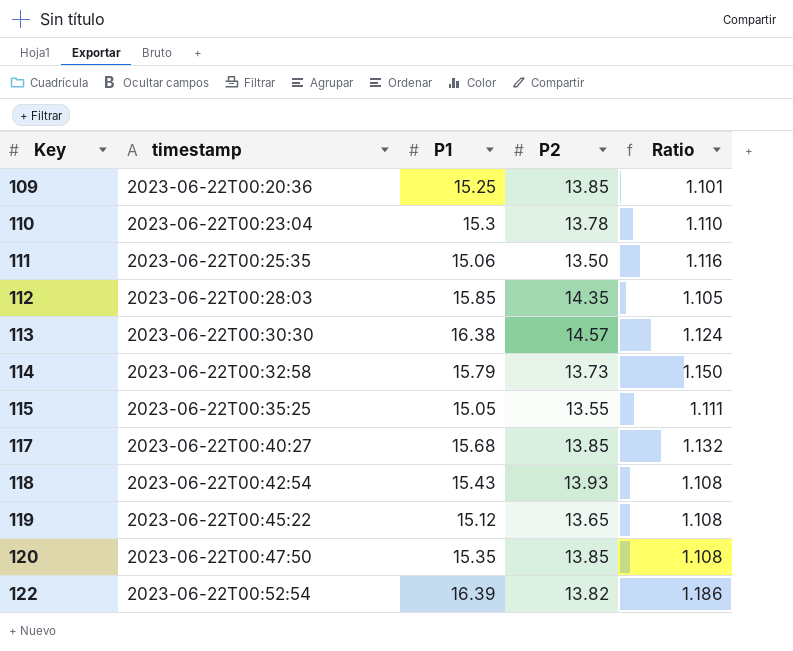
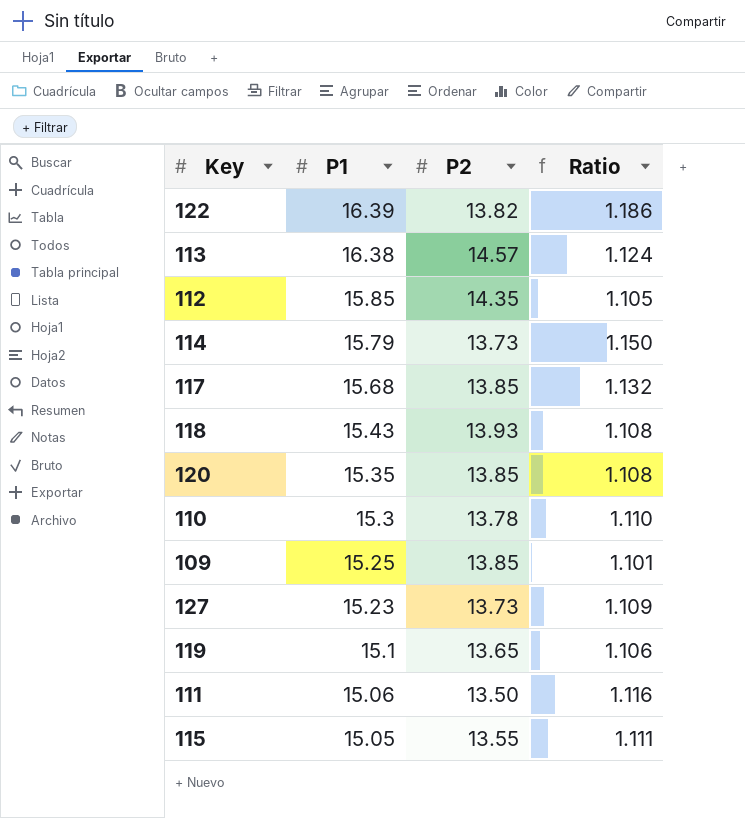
row order: Key ascending -> P1 descending
column timestamp | position: 2 -> none
row 127: none -> 15.23 | 13.73 | 1.109
119 | P1: 15.12 -> 15.1
119 | Ratio: 1.108 -> 1.106

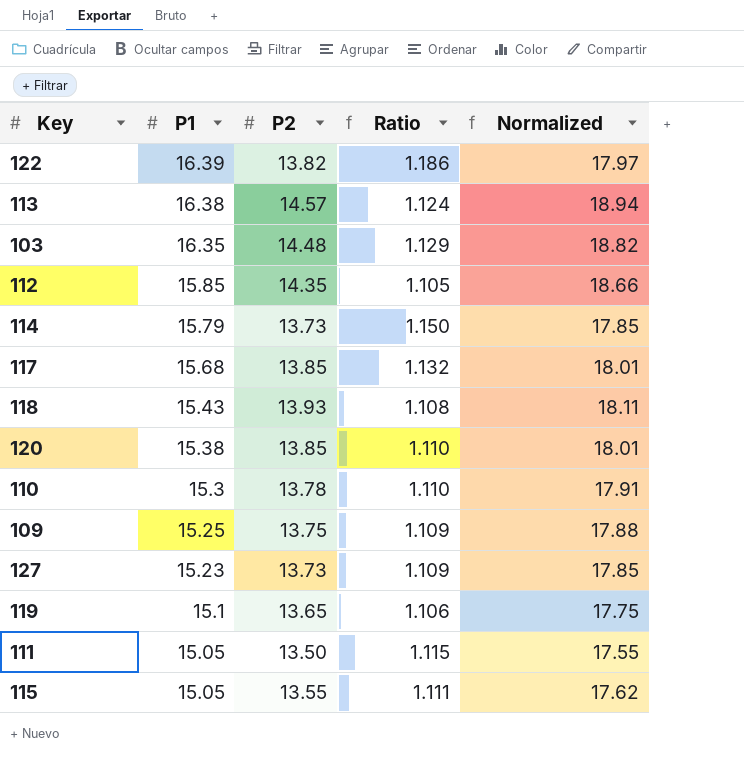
column Normalized | formula: none -> [P2] * 1.3
row 103: none -> 16.35 | 14.48 | 1.129 | 18.82
120 | P1: 15.35 -> 15.38
120 | Ratio: 1.108 -> 1.110
109 | P2: 13.85 -> 13.75
109 | Ratio: 1.101 -> 1.109
111 | P1: 15.06 -> 15.05
111 | Ratio: 1.116 -> 1.115

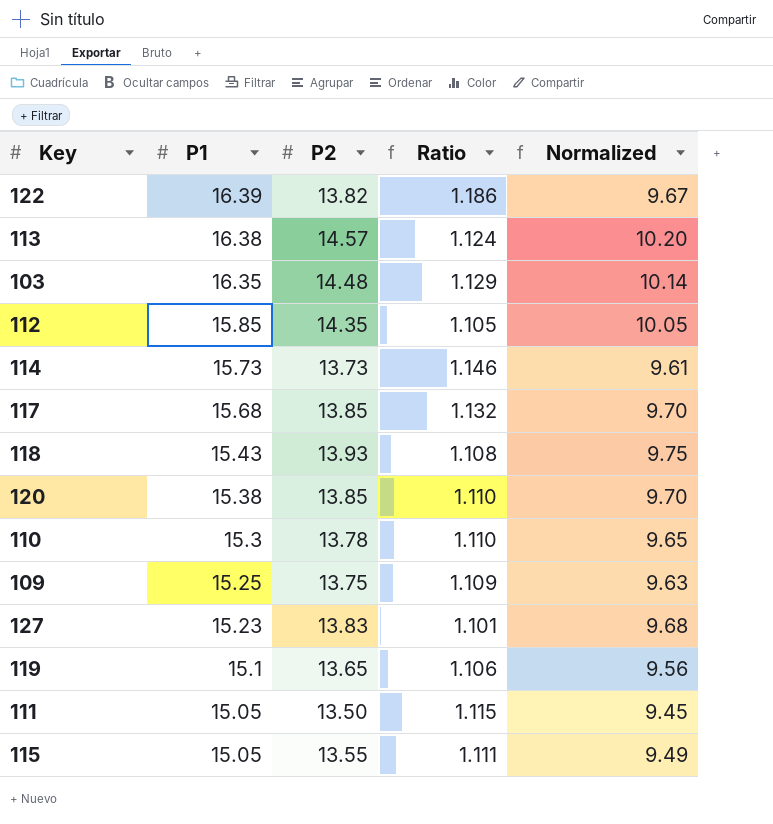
column Normalized | formula: [P2] * 1.3 -> [P2] * 0.7
114 | P1: 15.79 -> 15.73
114 | Ratio: 1.150 -> 1.146
127 | P2: 13.73 -> 13.83
127 | Ratio: 1.109 -> 1.101

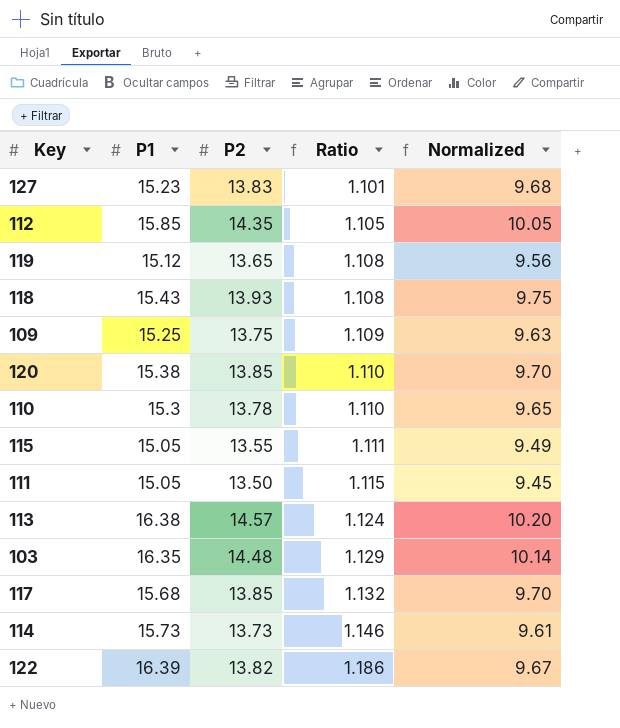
row order: P1 descending -> Ratio ascending
119 | P1: 15.1 -> 15.12
119 | Ratio: 1.106 -> 1.108

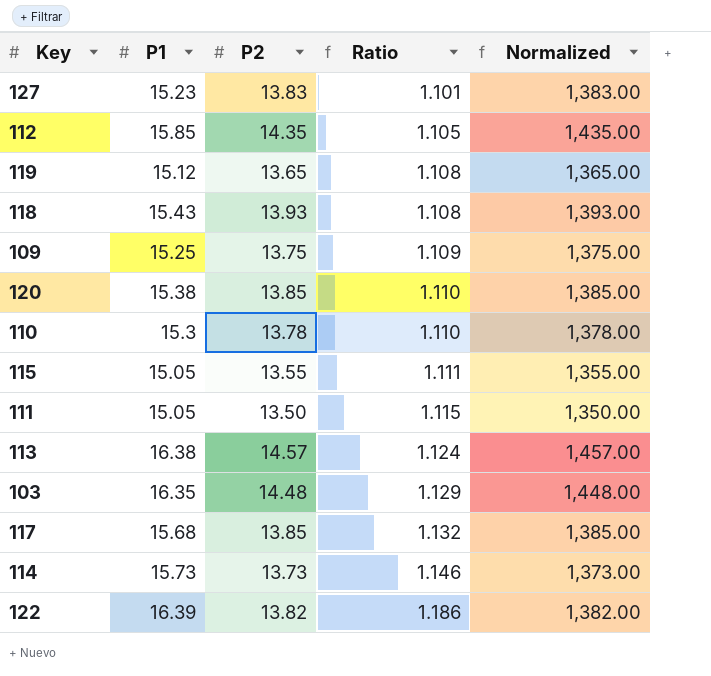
column Normalized | formula: [P2] * 0.7 -> [P2] * 100

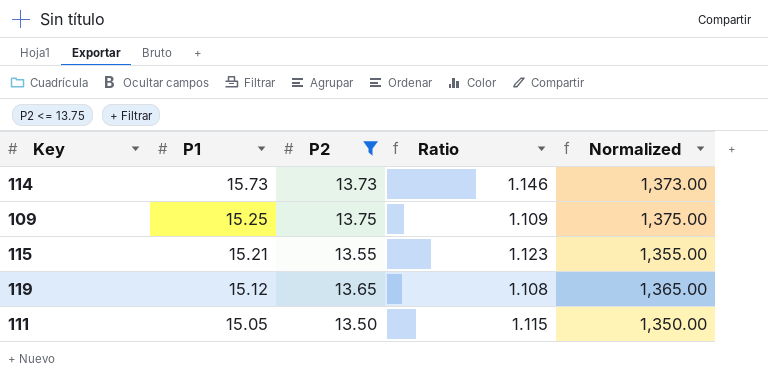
filter: none -> P2 <= 13.75
row order: Ratio ascending -> P1 descending
115 | P1: 15.05 -> 15.21
115 | Ratio: 1.111 -> 1.123

